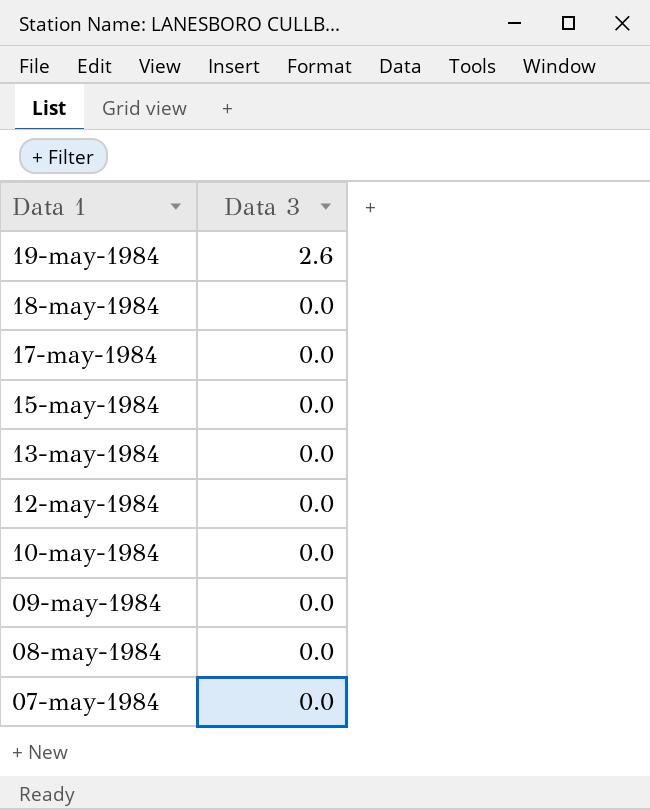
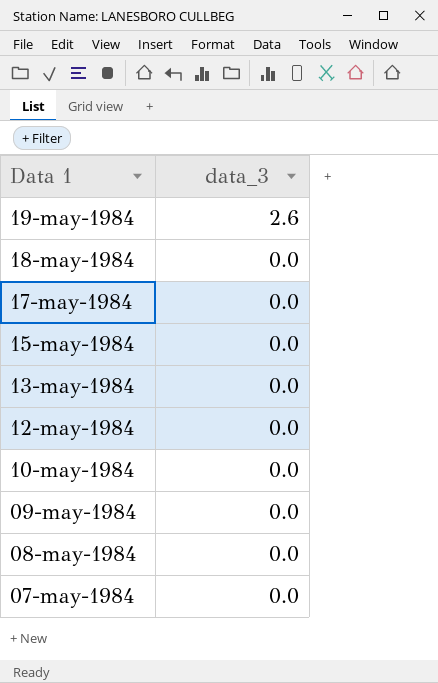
column name: Data 3 -> data_3

